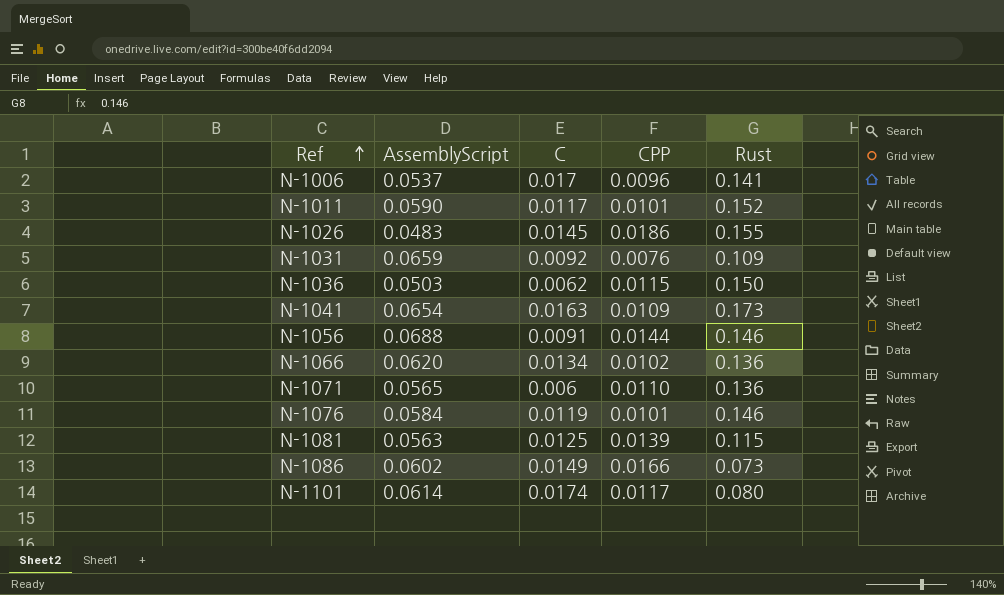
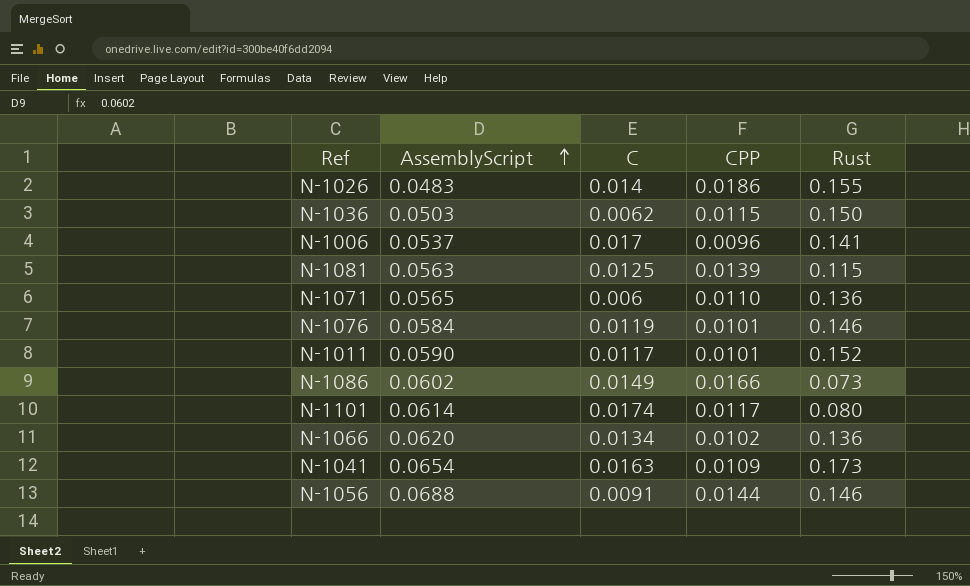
row order: Ref ascending -> AssemblyScript ascending
row N-1031: 0.0659 | 0.0092 | 0.0076 | 0.109 -> none
N-1026 | C: 0.0145 -> 0.014

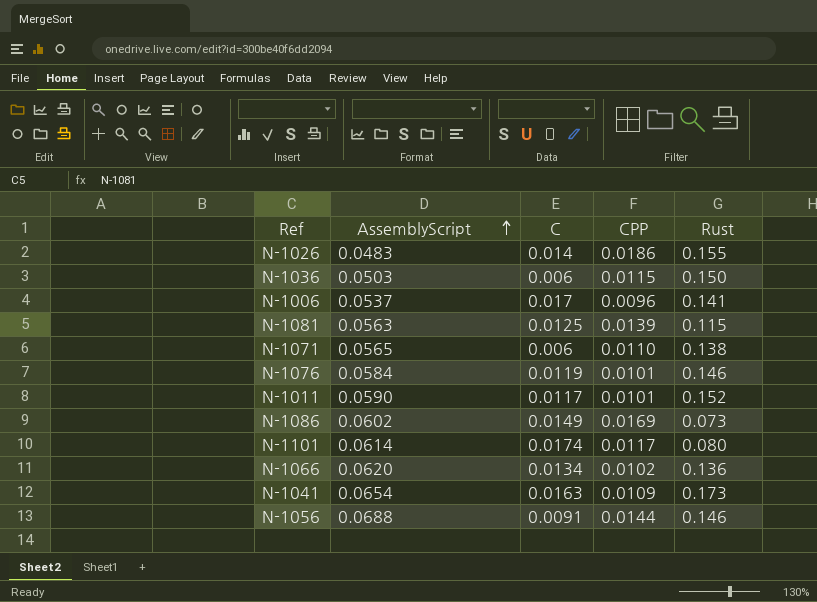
N-1036 | C: 0.0062 -> 0.006
N-1071 | Rust: 0.136 -> 0.138
N-1086 | CPP: 0.0166 -> 0.0169

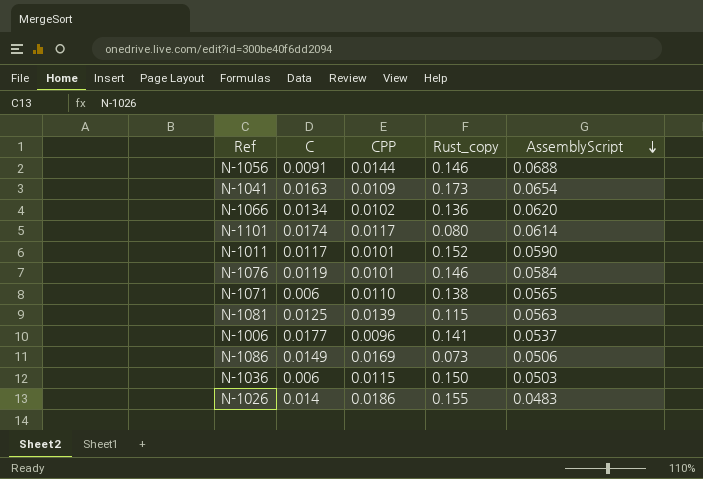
row order: AssemblyScript ascending -> AssemblyScript descending
column name: Rust -> Rust_copy
column AssemblyScript | position: 2 -> 5
N-1006 | C: 0.017 -> 0.0177
N-1086 | AssemblyScript: 0.0602 -> 0.0506

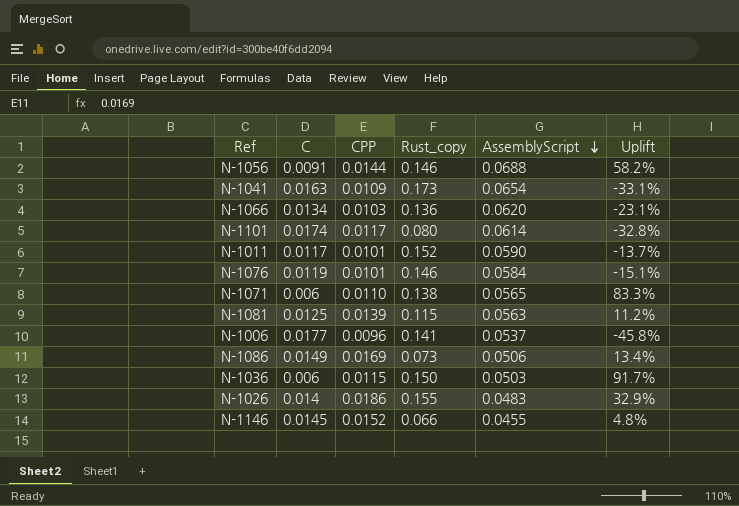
column Uplift | formula: none -> ([CPP] - [C]) / [C]
N-1066 | CPP: 0.0102 -> 0.0103
row N-1146: none -> 0.0145 | 0.0152 | 0.066 | 0.0455 | 4.8%

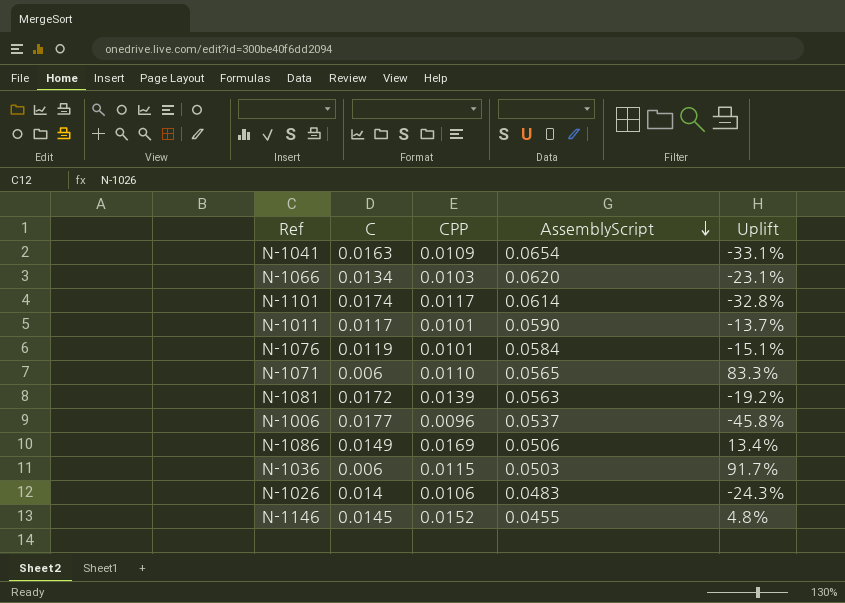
column Rust_copy | position: 4 -> none
row N-1056: 0.0091 | 0.0144 | 0.146 | 0.0688 | 58.2% -> none
N-1081 | C: 0.0125 -> 0.0172
N-1081 | Uplift: 11.2% -> -19.2%
N-1026 | CPP: 0.0186 -> 0.0106
N-1026 | Uplift: 32.9% -> -24.3%

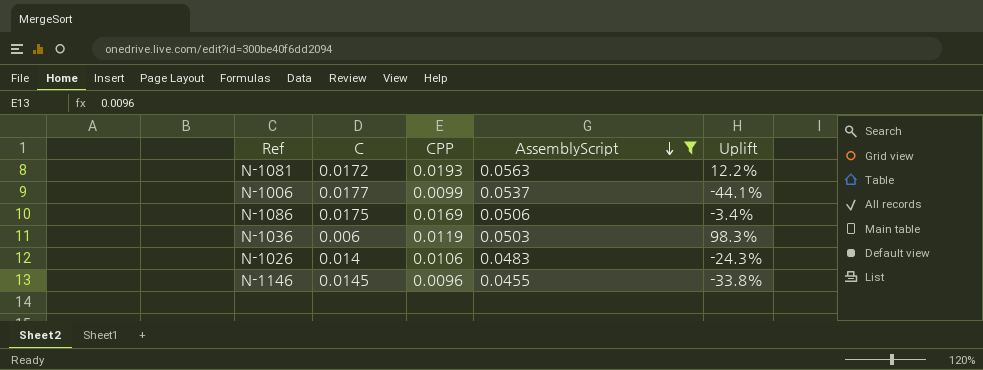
filter: none -> AssemblyScript <= 0.0563
N-1081 | CPP: 0.0139 -> 0.0193
N-1081 | Uplift: -19.2% -> 12.2%
N-1006 | CPP: 0.0096 -> 0.0099
N-1006 | Uplift: -45.8% -> -44.1%
N-1086 | C: 0.0149 -> 0.0175
N-1086 | Uplift: 13.4% -> -3.4%
N-1036 | CPP: 0.0115 -> 0.0119
N-1036 | Uplift: 91.7% -> 98.3%
N-1146 | CPP: 0.0152 -> 0.0096
N-1146 | Uplift: 4.8% -> -33.8%

